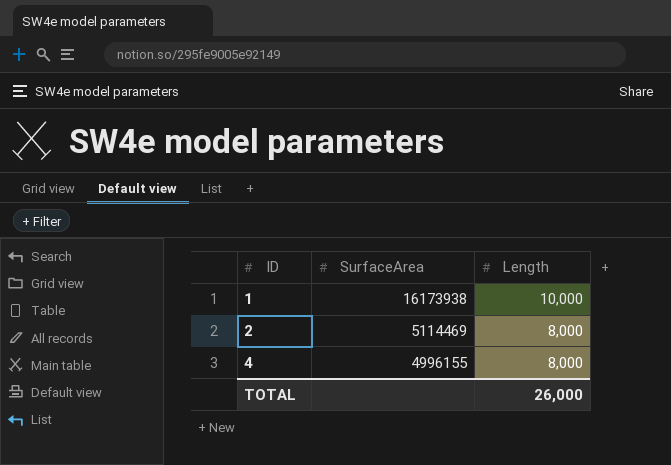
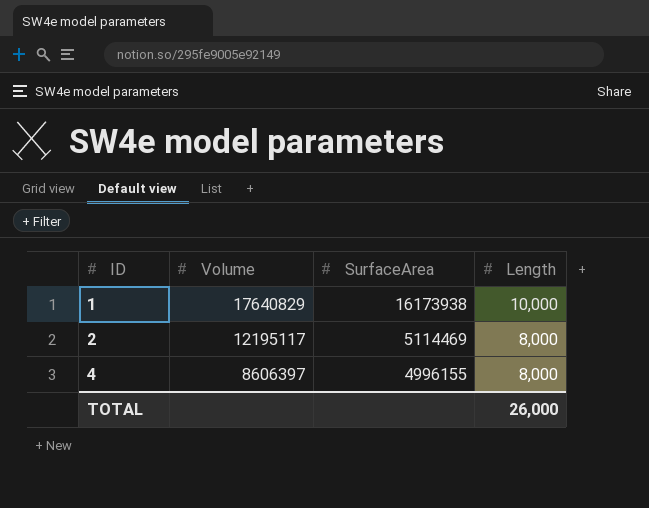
column Volume | position: none -> 2

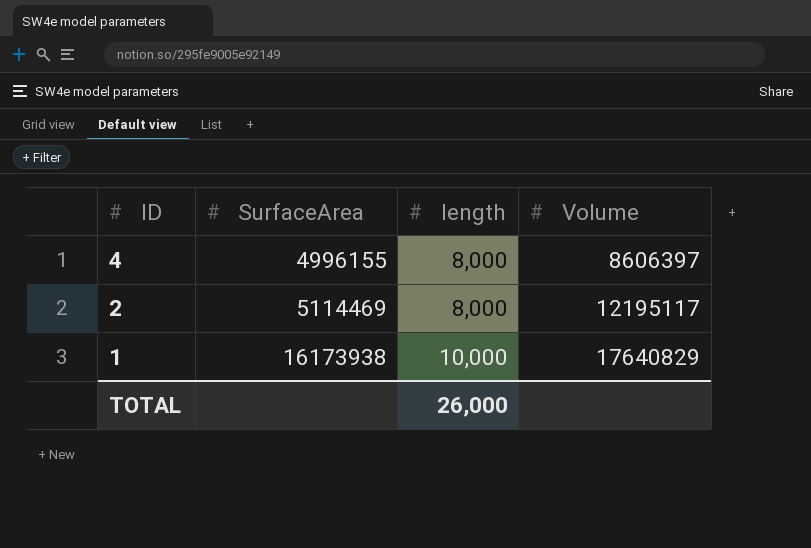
row order: ID ascending -> ID descending
column name: Length -> length
column Volume | position: 2 -> 4

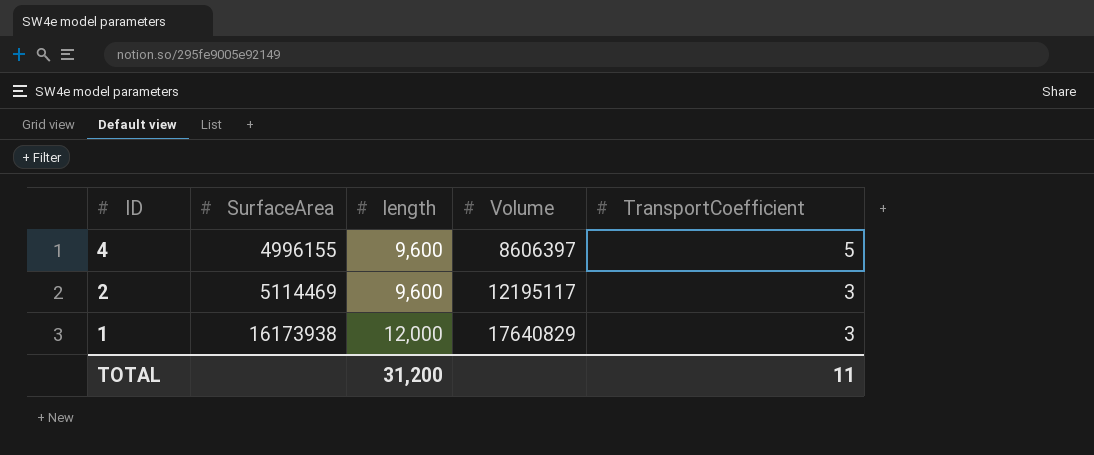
column TransportCoefficient | position: none -> 5
4 | length: 8,000 -> 9,600
2 | length: 8,000 -> 9,600
1 | length: 10,000 -> 12,000
TOTAL | length: 26,000 -> 31,200

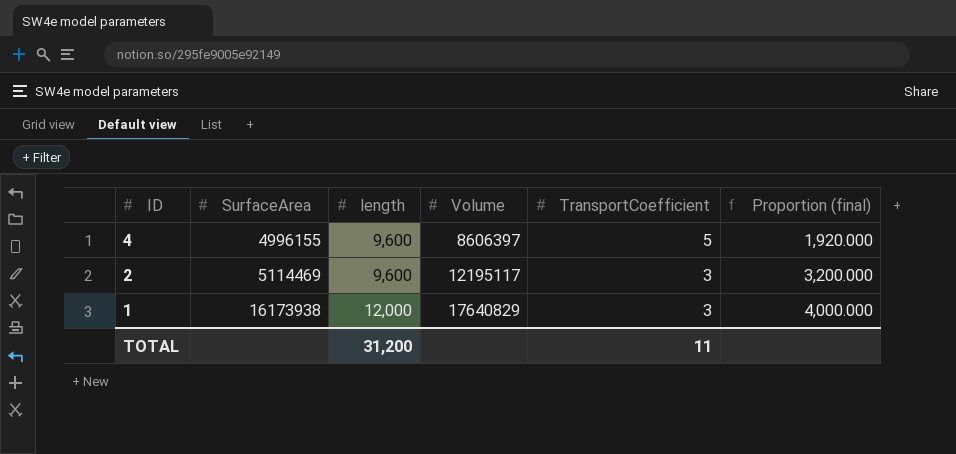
column Proportion (final) | formula: none -> [length] / [TransportCoefficient]

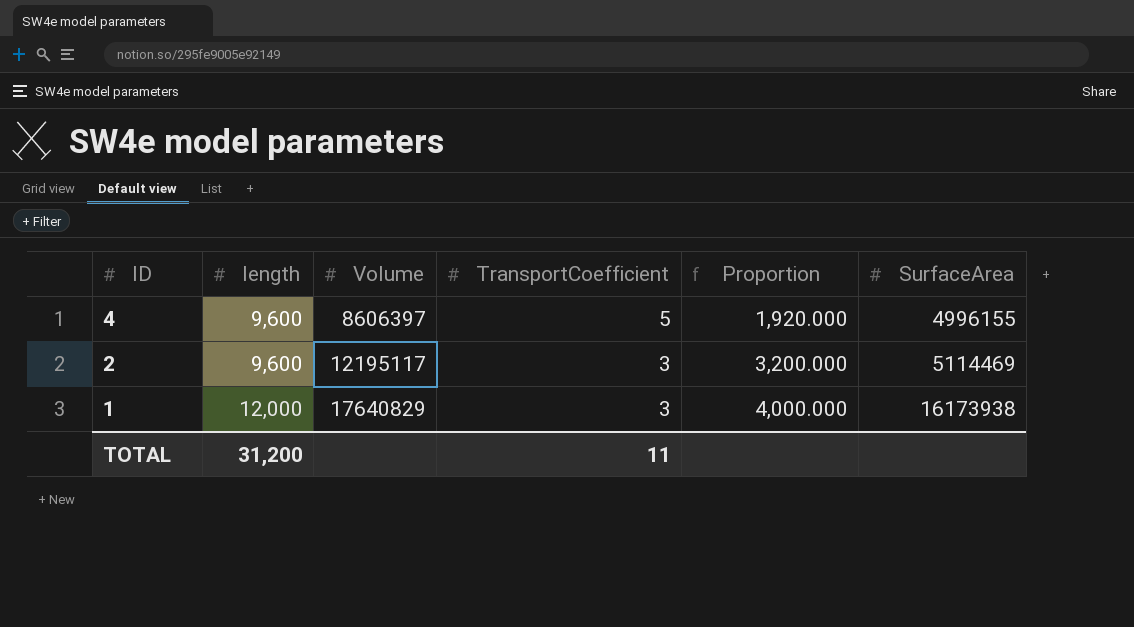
column name: Proportion (final) -> Proportion
column SurfaceArea | position: 2 -> 6

